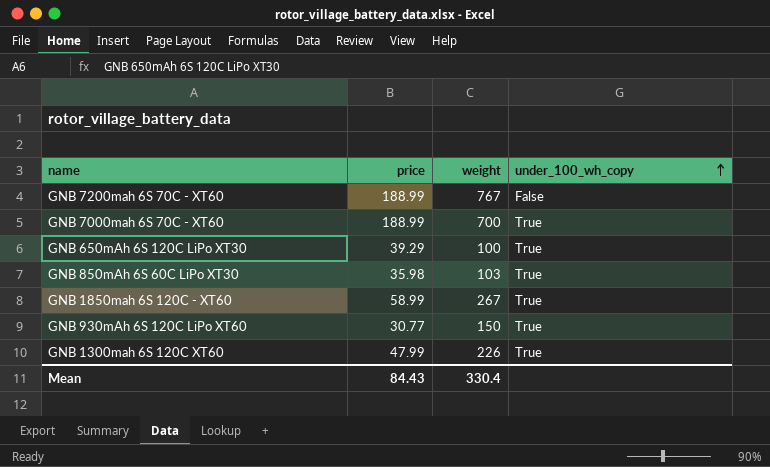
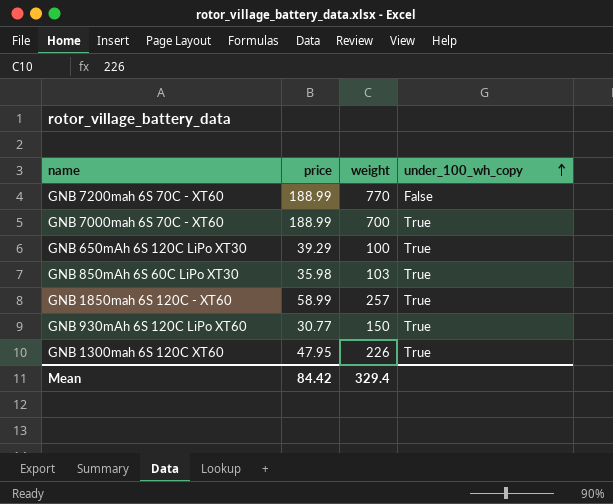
GNB 7200mah 6S 70C - XT60 | weight: 767 -> 770
GNB 1850mah 6S 120C - XT60 | weight: 267 -> 257
GNB 1300mah 6S 120C XT60 | price: 47.99 -> 47.95
Mean | price: 84.43 -> 84.42
Mean | weight: 330.4 -> 329.4

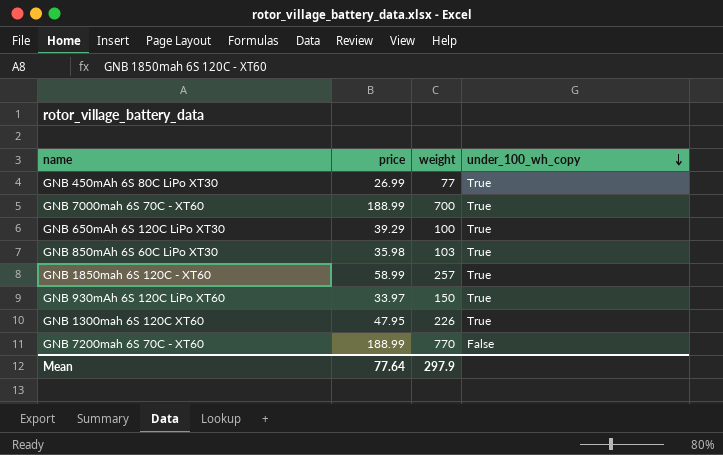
row order: under_100_wh_copy ascending -> under_100_wh_copy descending
row GNB 450mAh 6S 80C LiPo XT30: none -> 26.99 | 77 | True
GNB 930mAh 6S 120C LiPo XT60 | price: 30.77 -> 33.97
Mean | price: 84.42 -> 77.64
Mean | weight: 329.4 -> 297.9

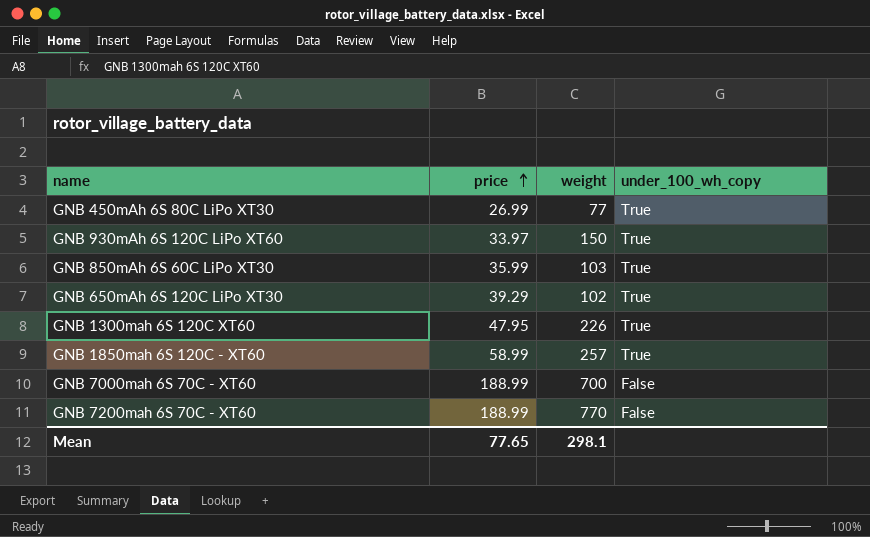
row order: under_100_wh_copy descending -> price ascending
GNB 850mAh 6S 60C LiPo XT30 | price: 35.98 -> 35.99
GNB 650mAh 6S 120C LiPo XT30 | weight: 100 -> 102
GNB 7000mah 6S 70C - XT60 | under_100_wh_copy: True -> False
Mean | price: 77.64 -> 77.65
Mean | weight: 297.9 -> 298.1

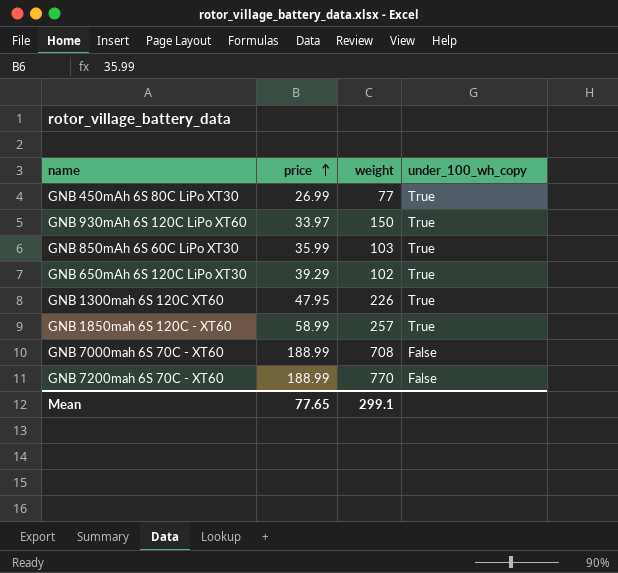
GNB 7000mah 6S 70C - XT60 | weight: 700 -> 708
Mean | weight: 298.1 -> 299.1

